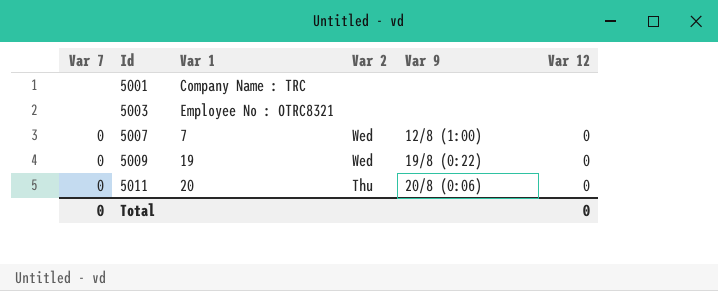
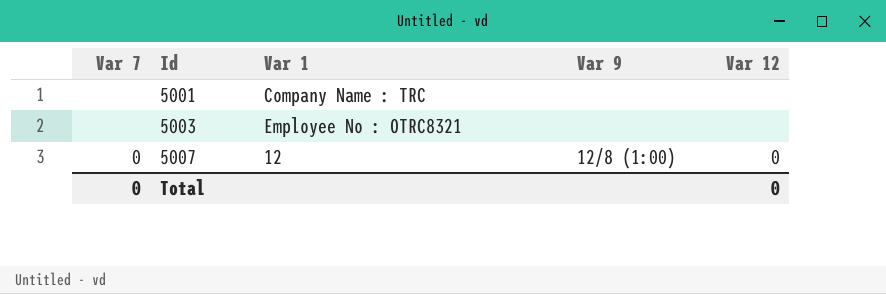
column Var 2 | position: 4 -> none
row 5009: 0 | 19 | Wed | 19/8 (0:22) | 0 -> none
row 5011: 0 | 20 | Thu | 20/8 (0:06) | 0 -> none
5007 | Var 1: 7 -> 12

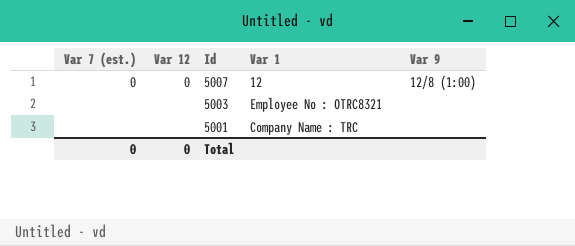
row order: Id ascending -> Id descending
column name: Var 7 -> Var 7 (est.)
column Var 12 | position: 5 -> 2

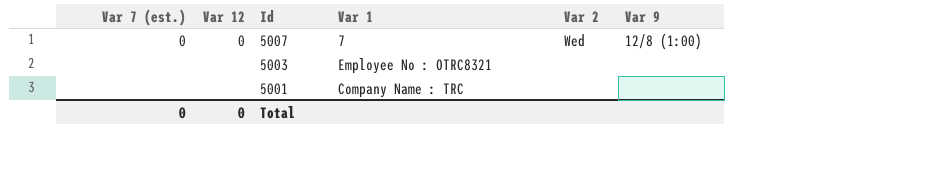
column Var 2 | position: none -> 5
5007 | Var 1: 12 -> 7

